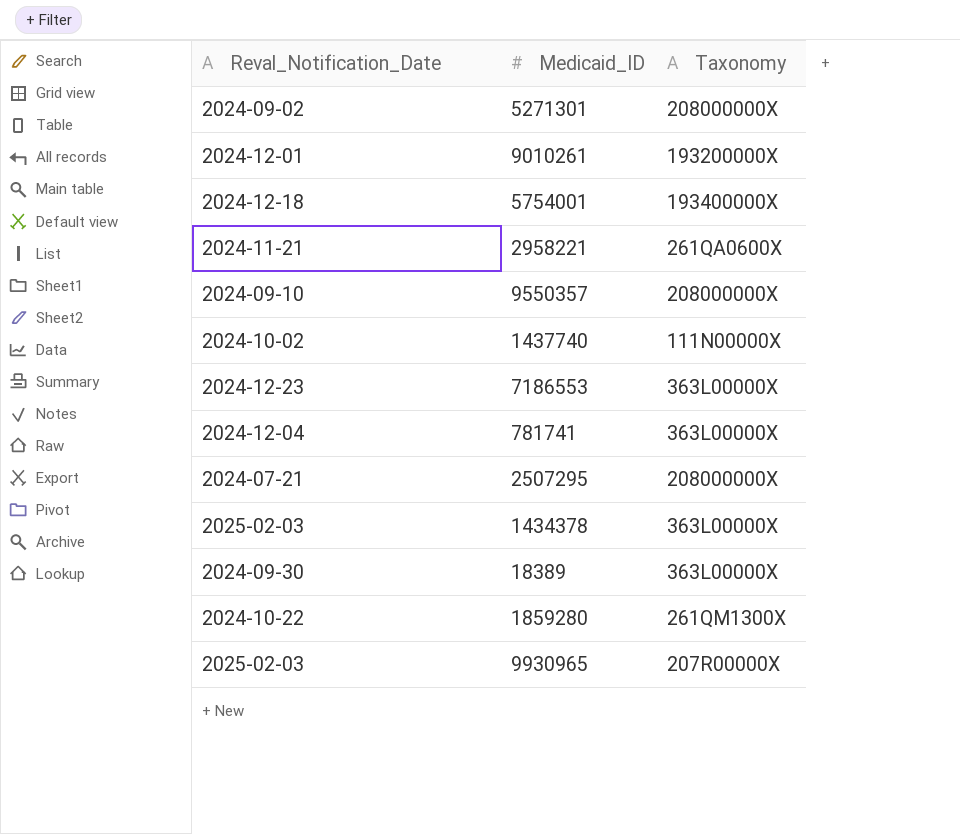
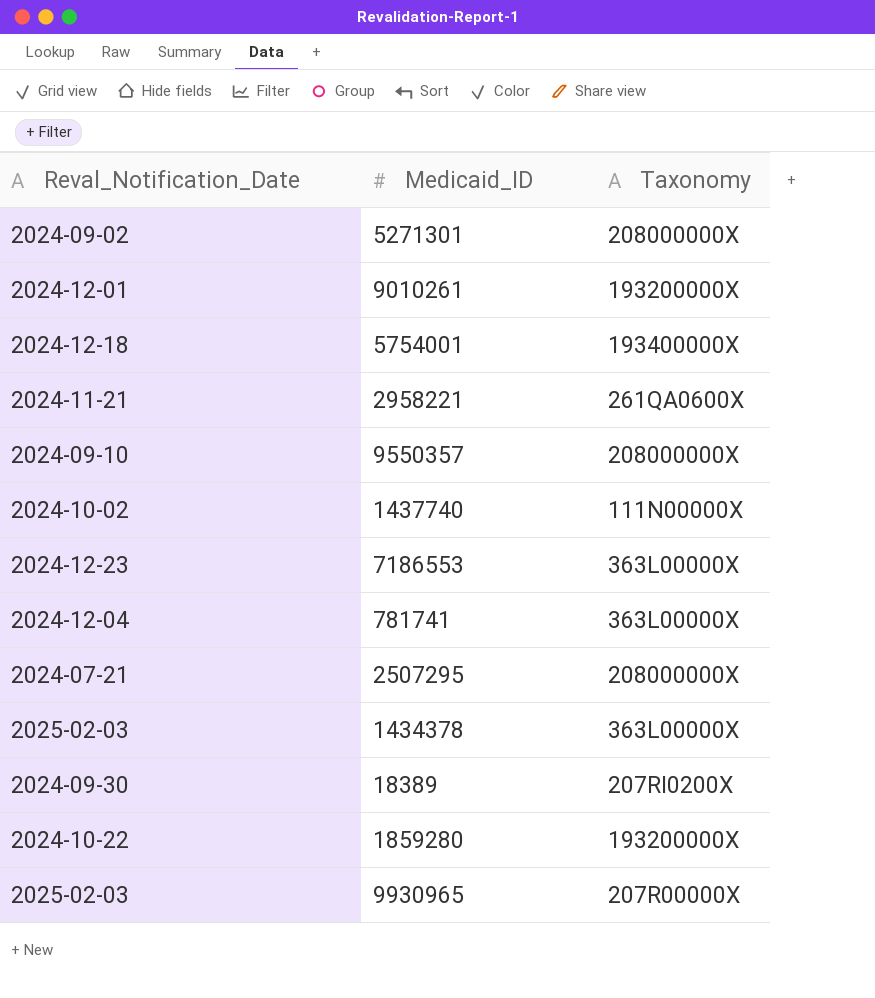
18389 | Taxonomy: 363L00000X -> 207RI0200X
1859280 | Taxonomy: 261QM1300X -> 193200000X

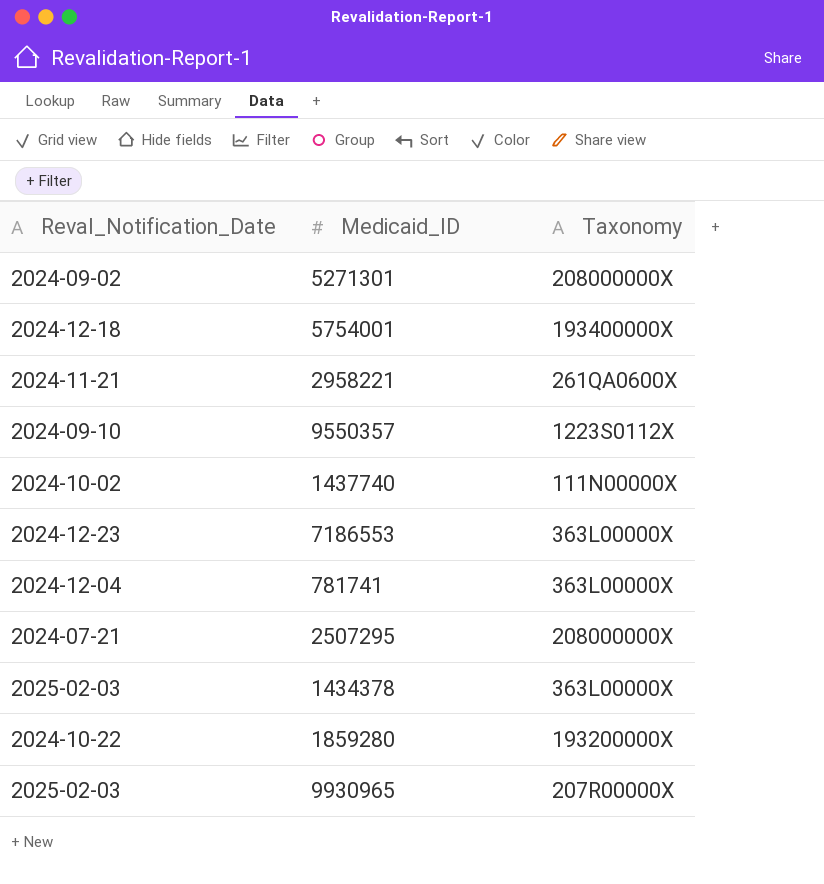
row 9010261: 2024-12-01 | 193200000X -> none
row 18389: 2024-09-30 | 207RI0200X -> none
9550357 | Taxonomy: 208000000X -> 1223S0112X

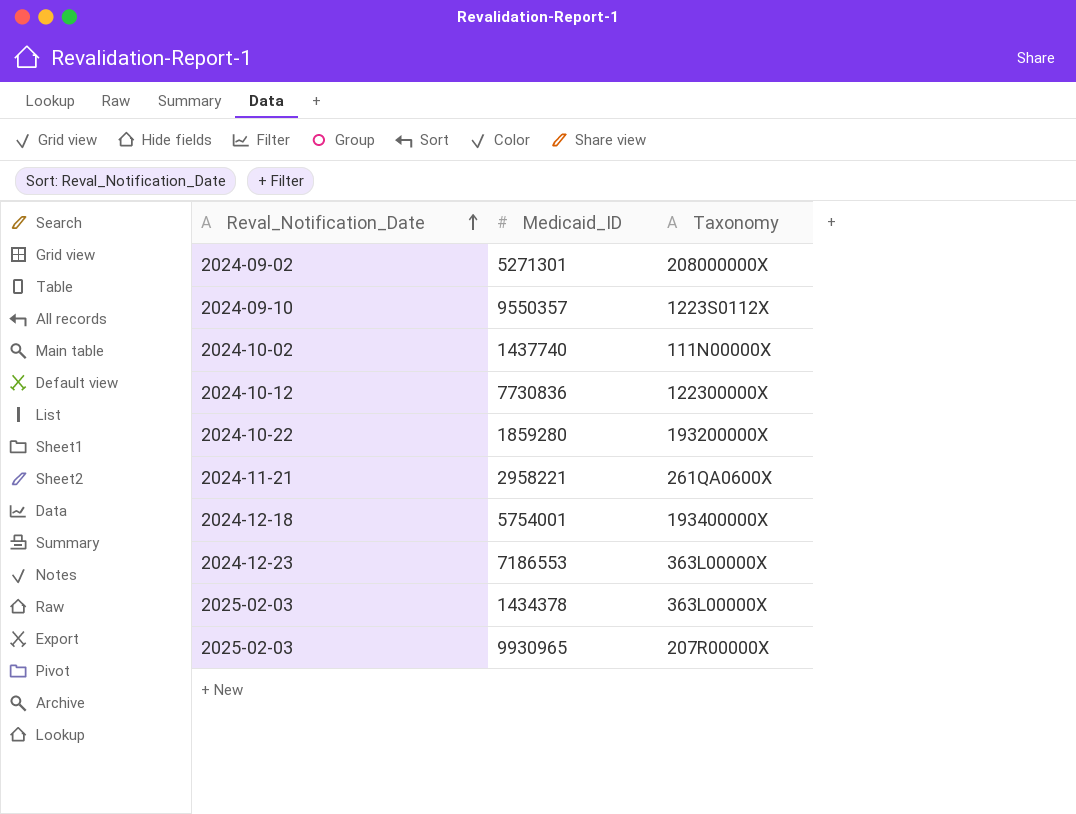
row order: none -> Reval_Notification_Date ascending
row 781741: 2024-12-04 | 363L00000X -> none
row 2507295: 2024-07-21 | 208000000X -> none
row 7730836: none -> 2024-10-12 | 122300000X

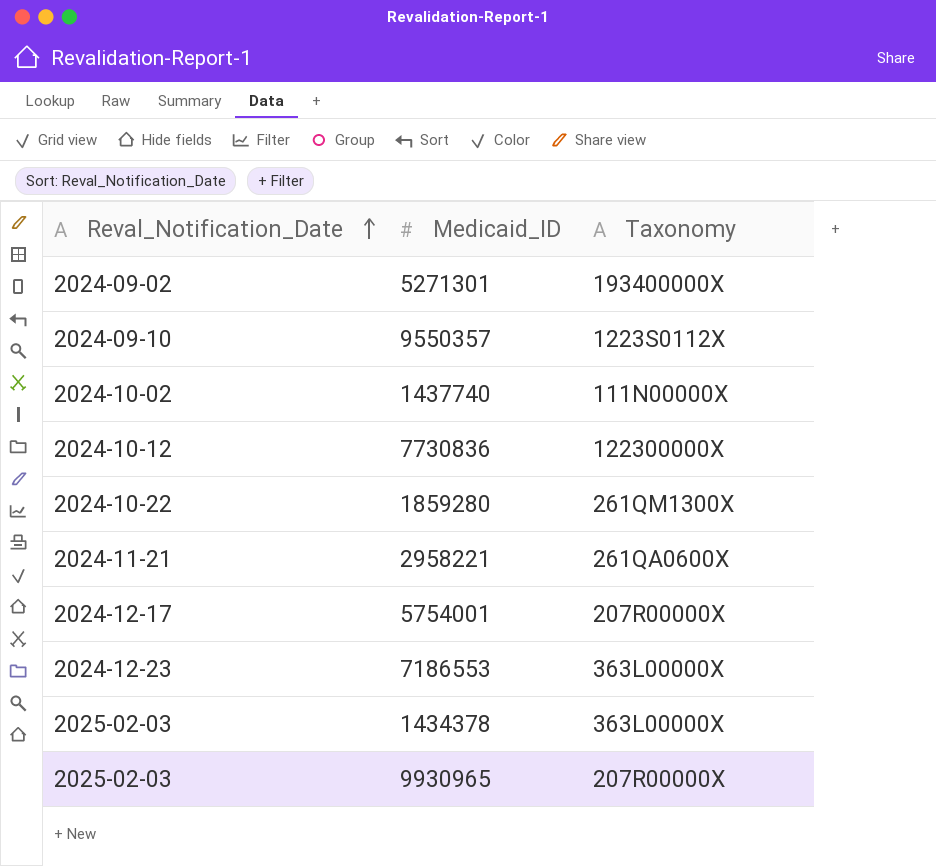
5271301 | Taxonomy: 208000000X -> 193400000X
1859280 | Taxonomy: 193200000X -> 261QM1300X
5754001 | Reval_Notification_Date: 2024-12-18 -> 2024-12-17
5754001 | Taxonomy: 193400000X -> 207R00000X

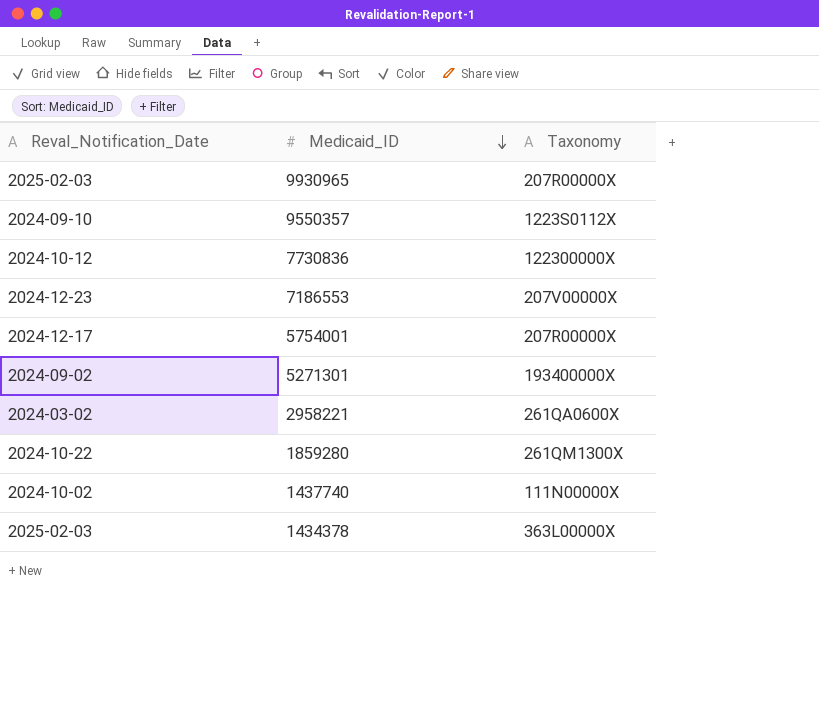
row order: Reval_Notification_Date ascending -> Medicaid_ID descending
7186553 | Taxonomy: 363L00000X -> 207V00000X
2958221 | Reval_Notification_Date: 2024-11-21 -> 2024-03-02

